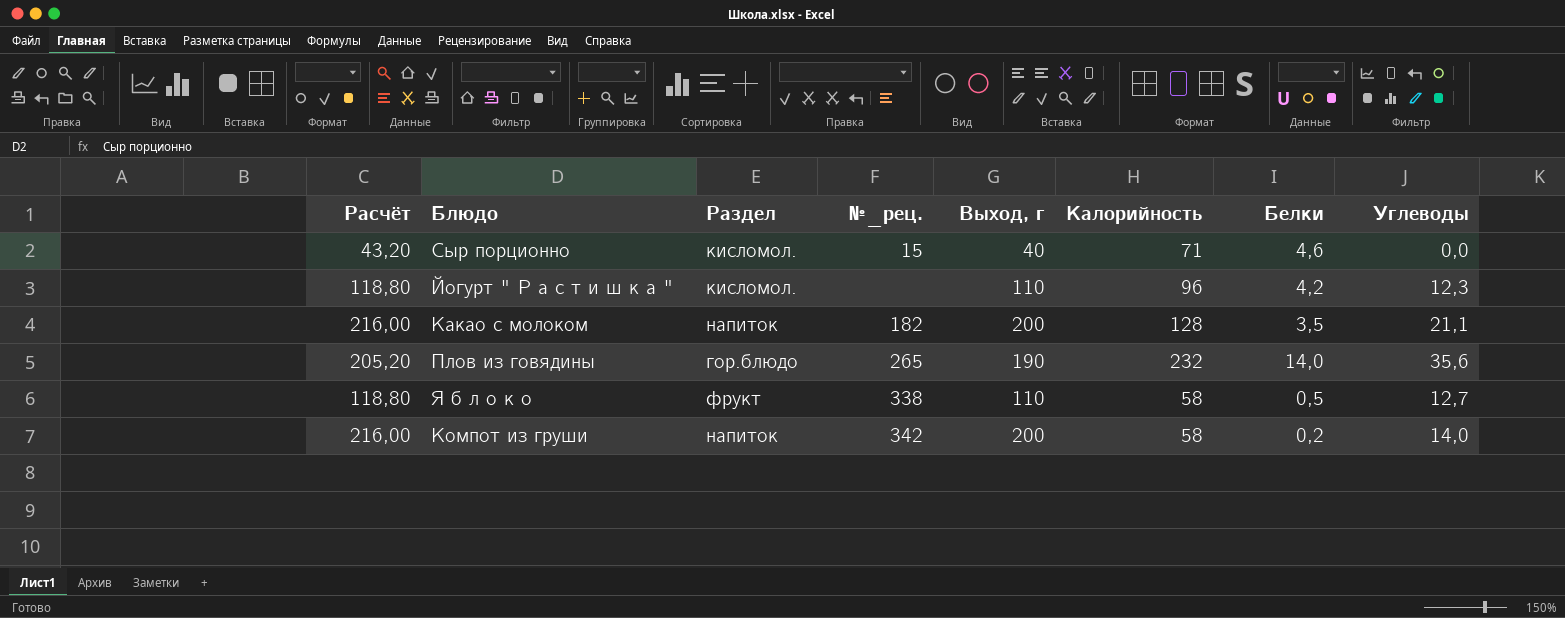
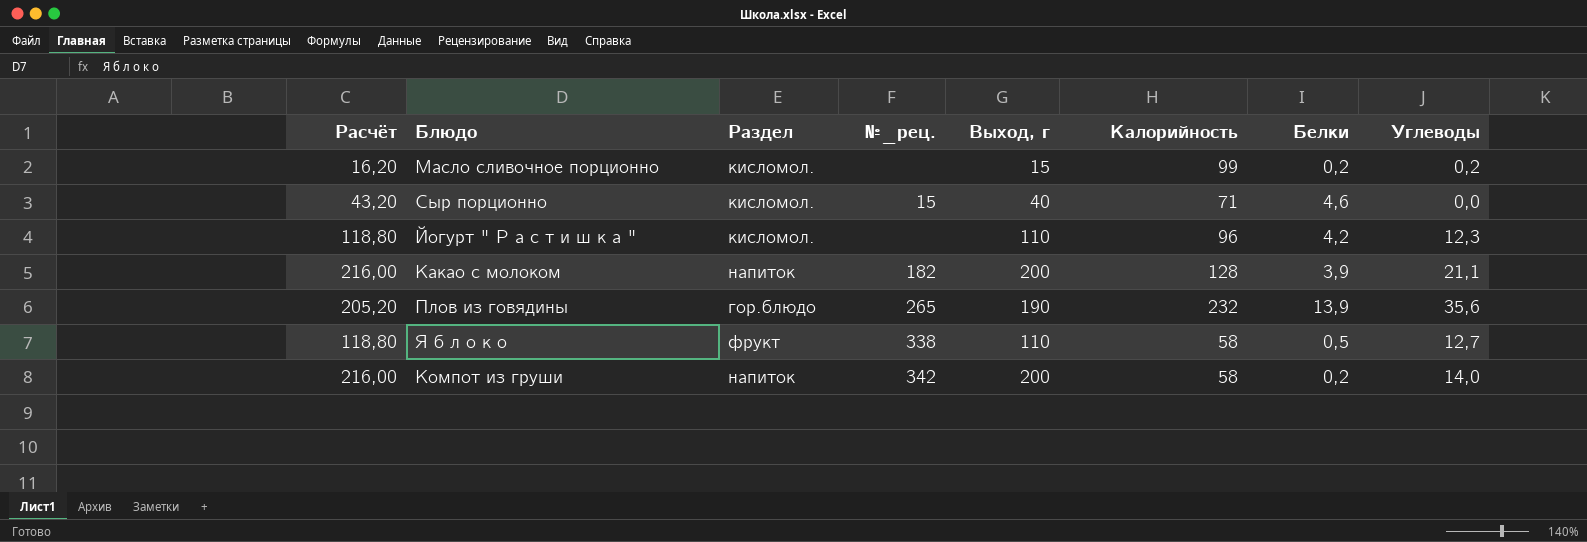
row Масло сливочное порционно: none -> 16,20 | кисломол. | none | 15 | 99 | 0,2 | 0,2
Какао с молоком | Белки: 3,5 -> 3,9
Плов из говядины | Белки: 14,0 -> 13,9

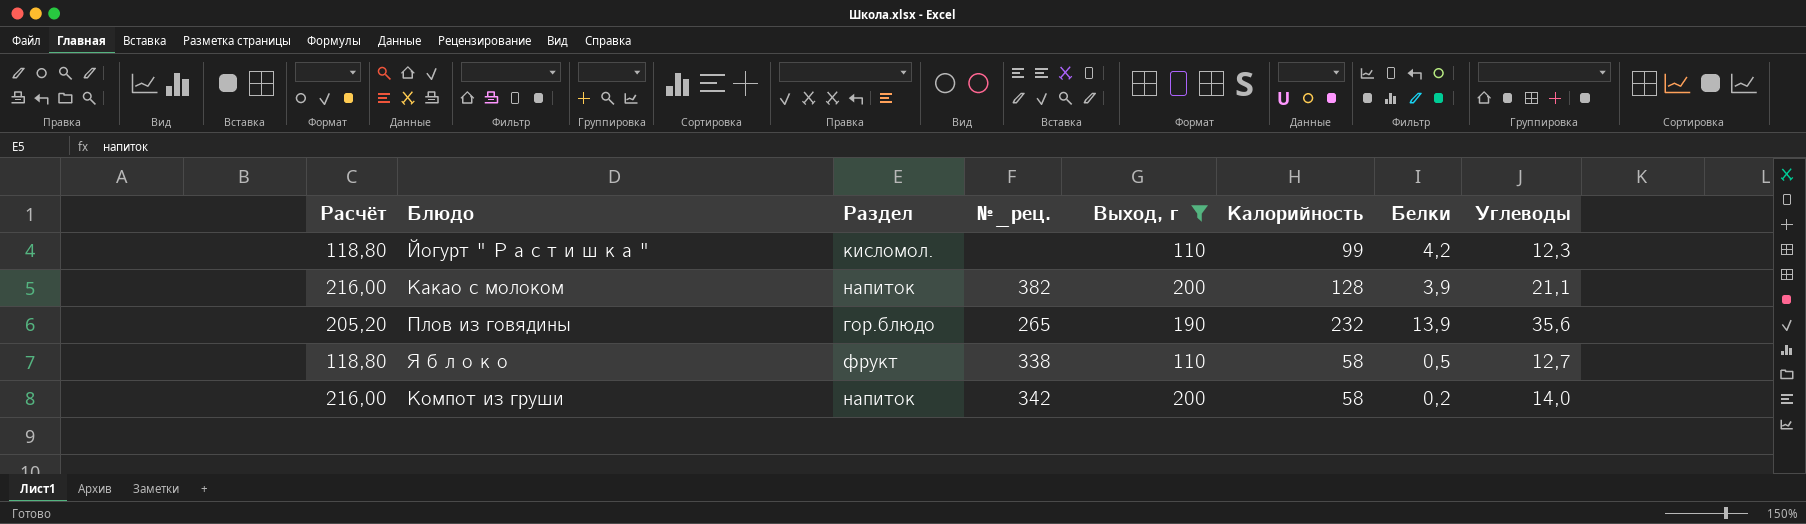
filter: none -> Выход, г >= 110
Йогурт " Р а с т и ш к а " | Калорийность: 96 -> 99
Какао с молоком | №_рец.: 182 -> 382

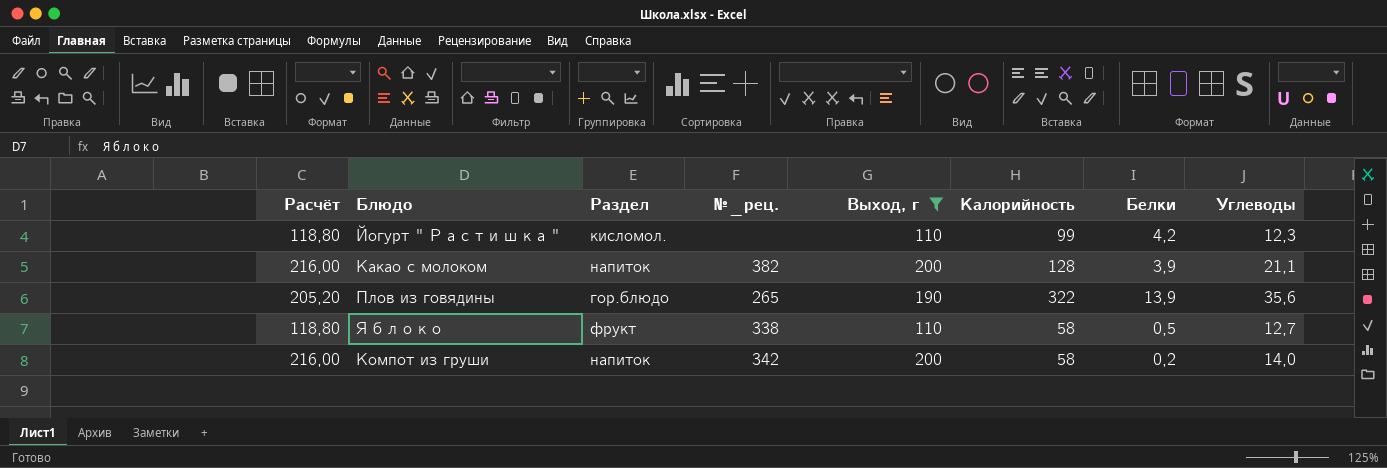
Плов из говядины | Калорийность: 232 -> 322

